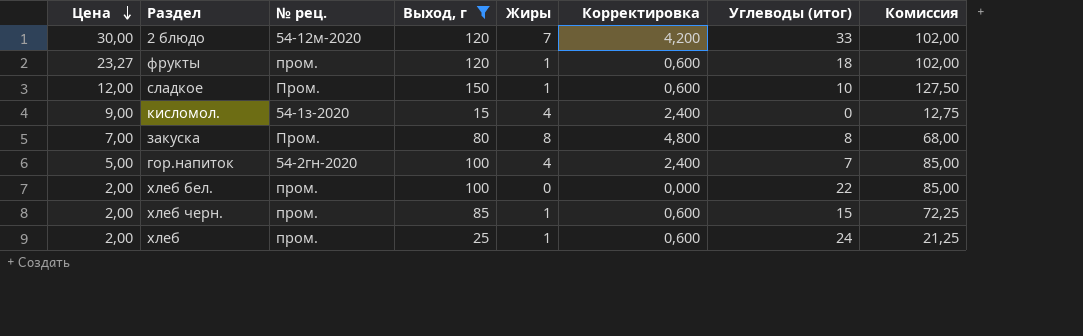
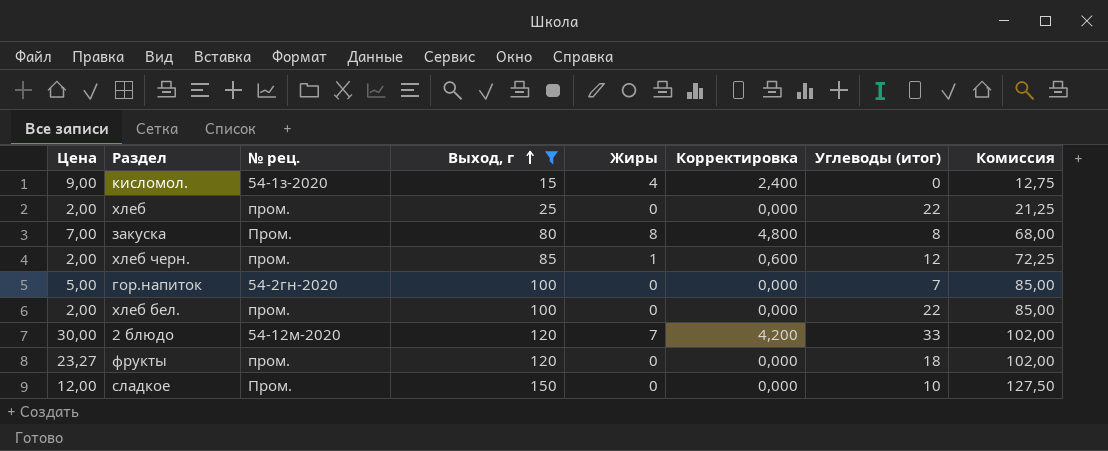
row order: Цена descending -> Выход, г ascending
хлеб | Жиры: 1 -> 0
хлеб | Корректировка: 0,600 -> 0,000
хлеб | Углеводы (итог): 24 -> 22
хлеб черн. | Углеводы (итог): 15 -> 12
гор.напиток | Жиры: 4 -> 0
гор.напиток | Корректировка: 2,400 -> 0,000
фрукты | Жиры: 1 -> 0
фрукты | Корректировка: 0,600 -> 0,000
сладкое | Жиры: 1 -> 0
сладкое | Корректировка: 0,600 -> 0,000

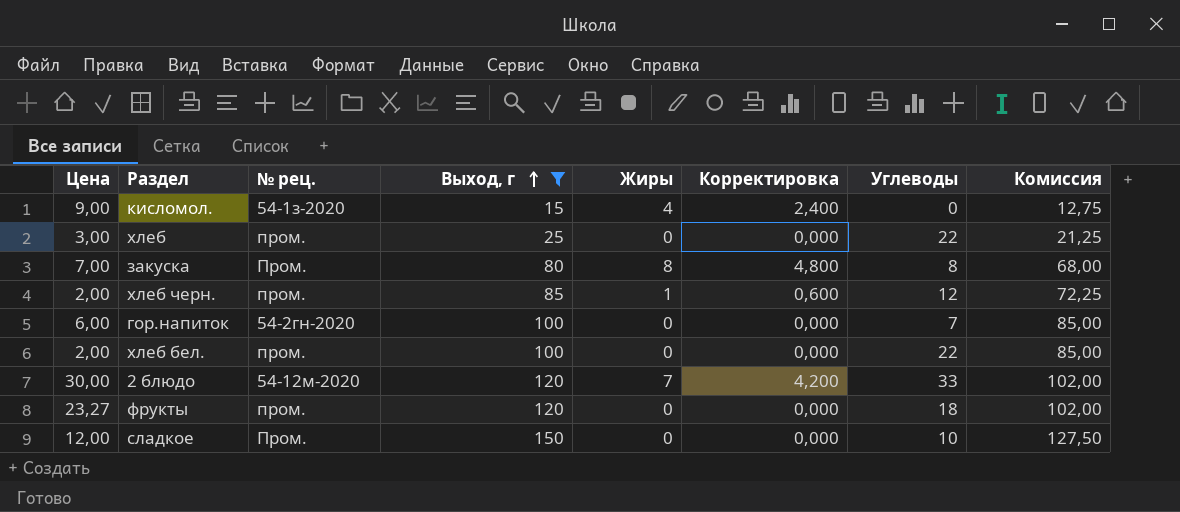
column name: Углеводы (итог) -> Углеводы
хлеб | Цена: 2,00 -> 3,00
гор.напиток | Цена: 5,00 -> 6,00

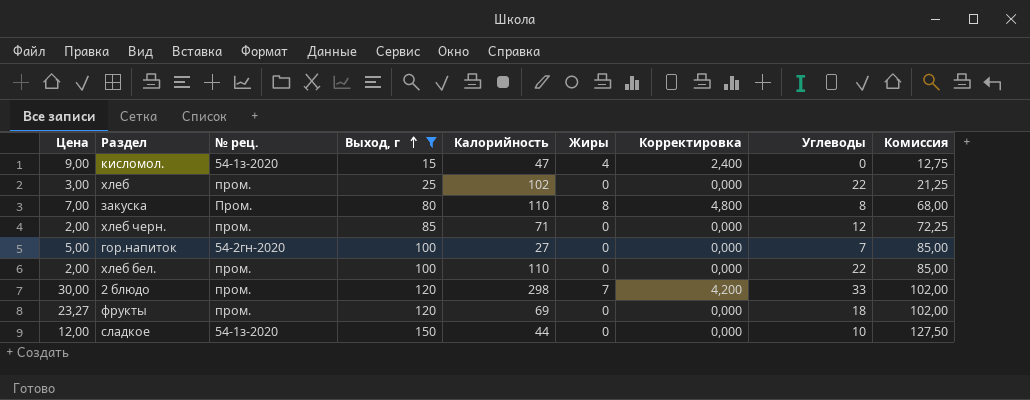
column Калорийность | position: none -> 5
хлеб черн. | Жиры: 1 -> 0
хлеб черн. | Корректировка: 0,600 -> 0,000
гор.напиток | Цена: 6,00 -> 5,00
2 блюдо | № рец.: 54-12м-2020 -> пром.
сладкое | № рец.: Пром. -> 54-1з-2020

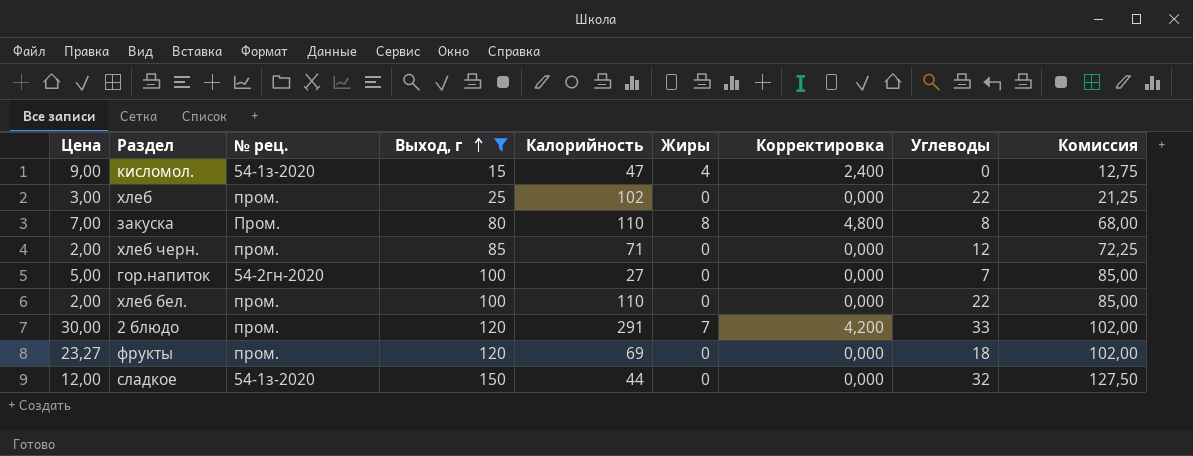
2 блюдо | Калорийность: 298 -> 291
сладкое | Углеводы: 10 -> 32

